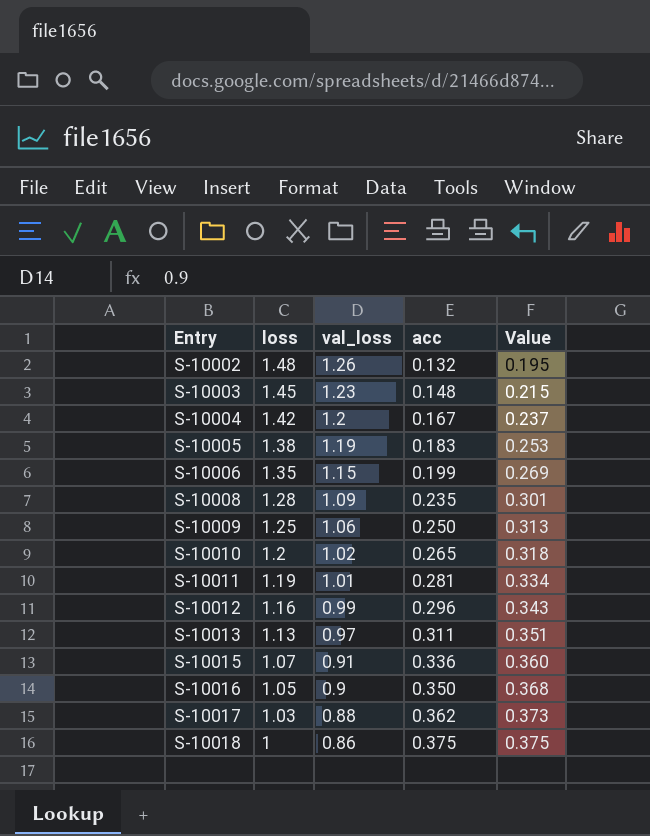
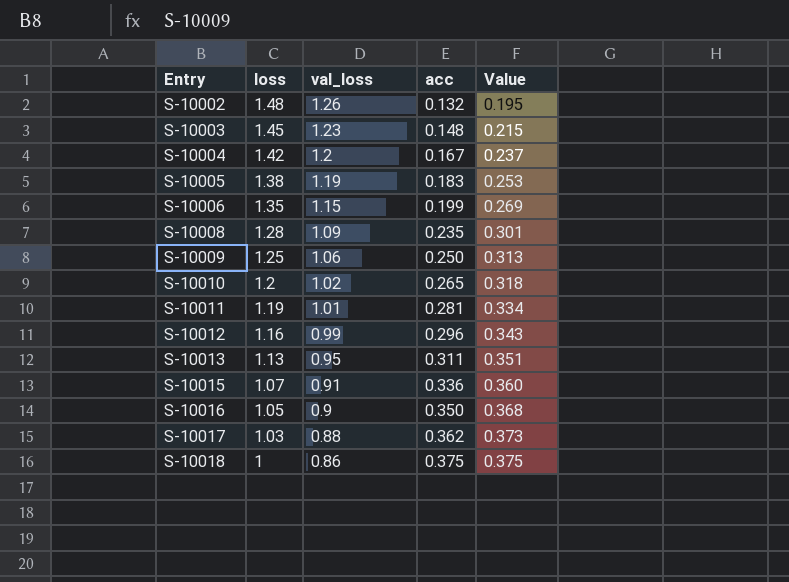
S-10013 | val_loss: 0.97 -> 0.95

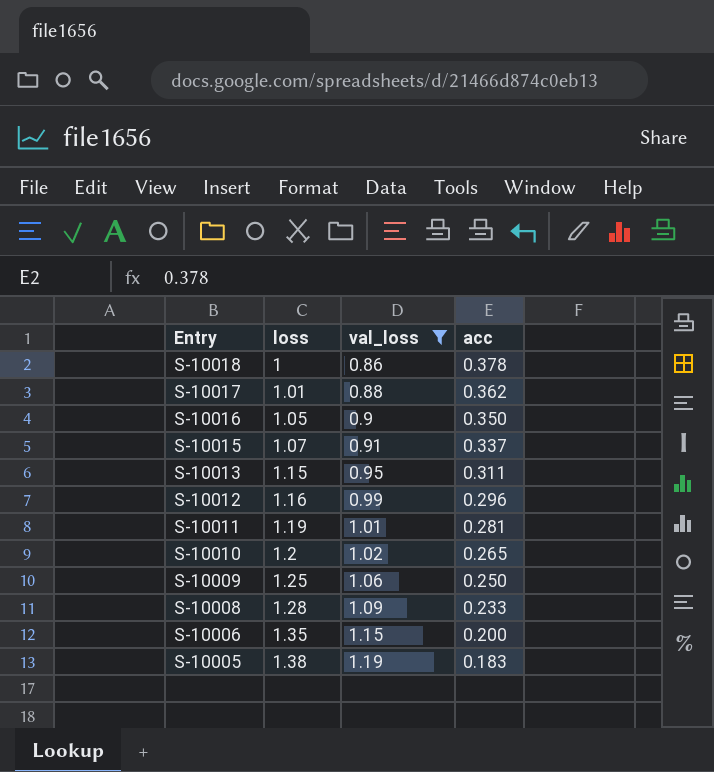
filter: none -> val_loss <= 1.19
row order: Entry ascending -> Entry descending
column Value | formula: [loss] * [acc] -> none
S-10018 | acc: 0.375 -> 0.378
S-10017 | loss: 1.03 -> 1.01
S-10015 | acc: 0.336 -> 0.337
S-10013 | loss: 1.13 -> 1.15
S-10008 | acc: 0.235 -> 0.233
S-10006 | acc: 0.199 -> 0.200

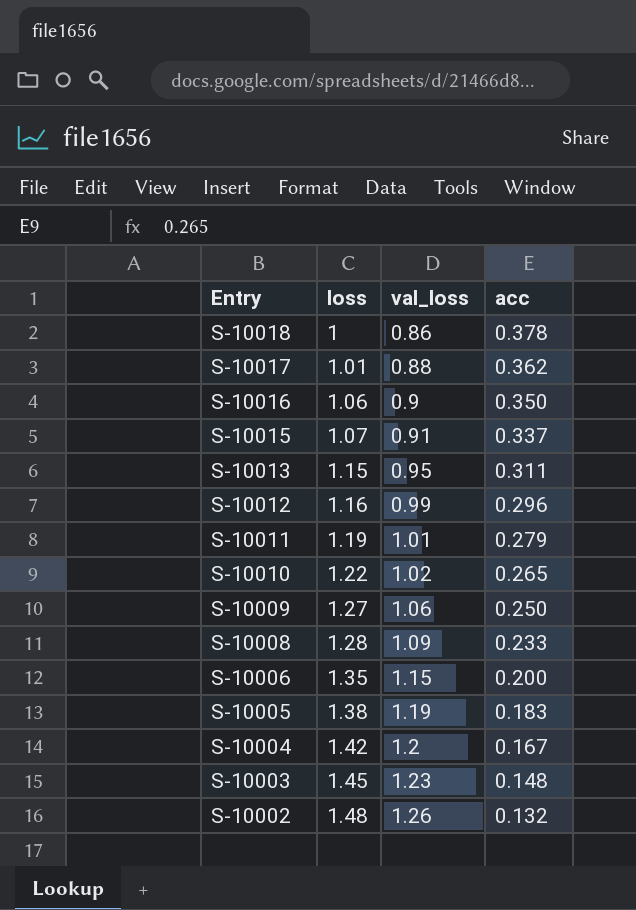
filter: val_loss <= 1.19 -> none
S-10016 | loss: 1.05 -> 1.06
S-10011 | acc: 0.281 -> 0.279
S-10010 | loss: 1.2 -> 1.22
S-10009 | loss: 1.25 -> 1.27

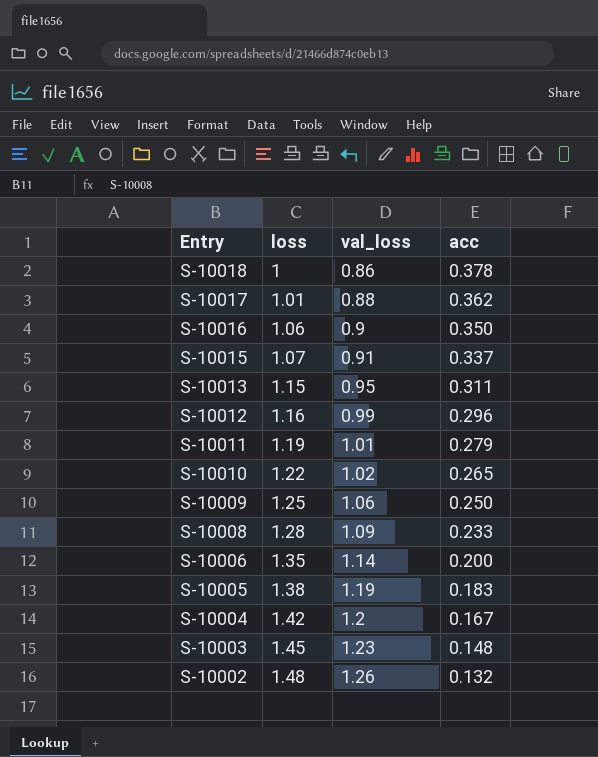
S-10009 | loss: 1.27 -> 1.25
S-10006 | val_loss: 1.15 -> 1.14

